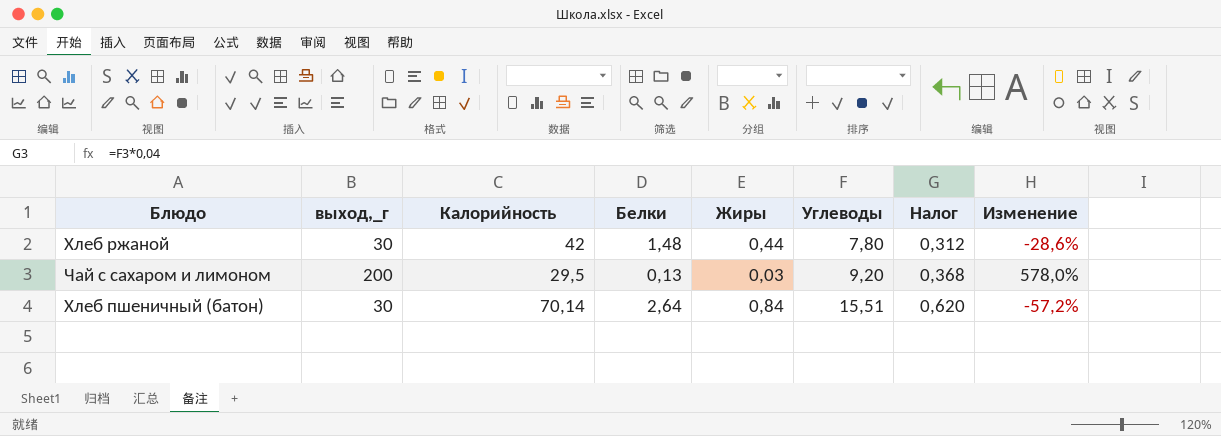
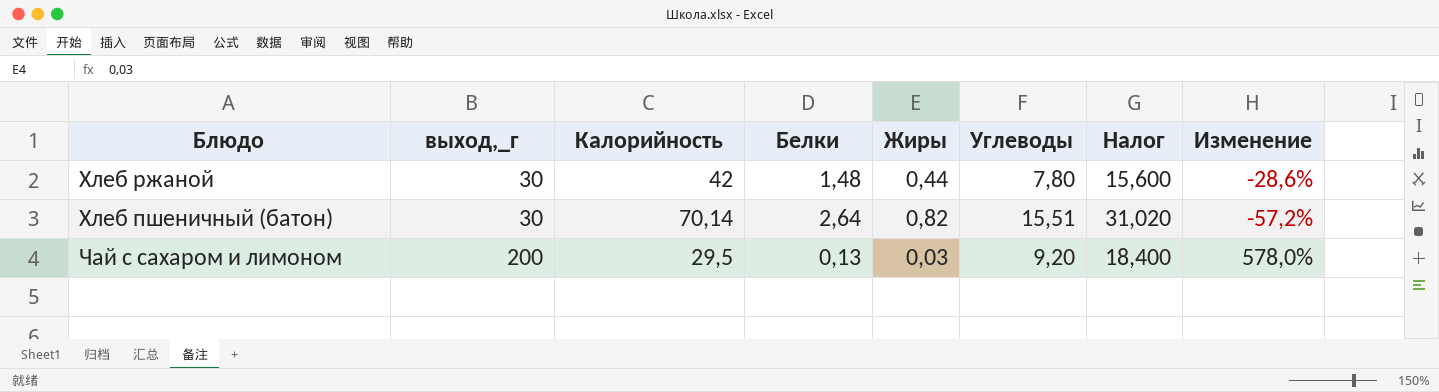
row order: Углеводы ascending -> выход,_г ascending
column Налог | formula: [Углеводы] * 0,04 -> [Углеводы] * 2
Хлеб пшеничный (батон) | Жиры: 0,84 -> 0,82

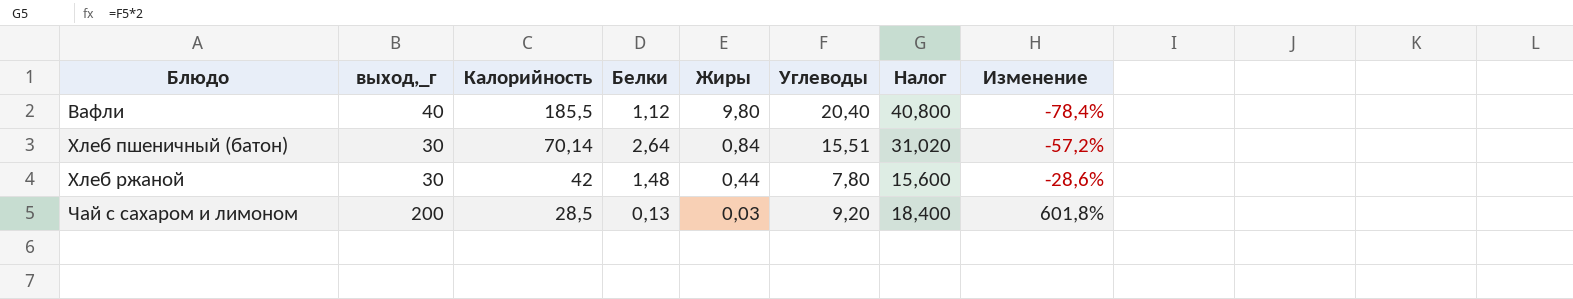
row order: выход,_г ascending -> Блюдо ascending
row Вафли: none -> 40 | 185,5 | 1,12 | 9,80 | 20,40 | 40,800 | -78,4%
Хлеб пшеничный (батон) | Жиры: 0,82 -> 0,84
Чай с сахаром и лимоном | Калорийность: 29,5 -> 28,5
Чай с сахаром и лимоном | Изменение: 578,0% -> 601,8%

